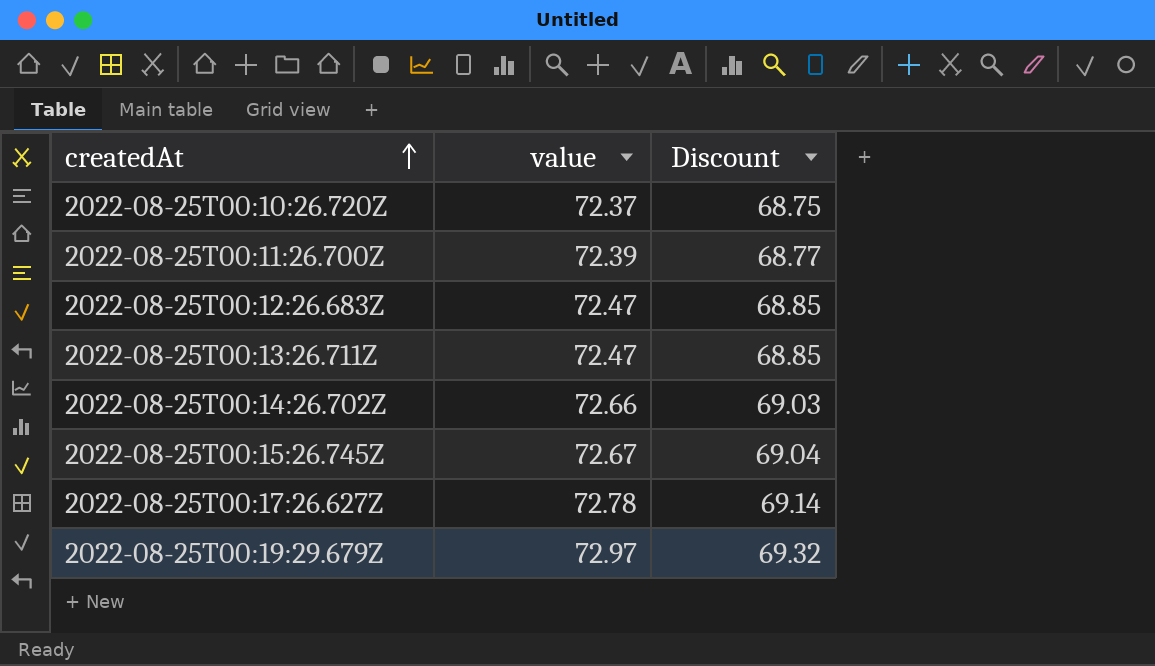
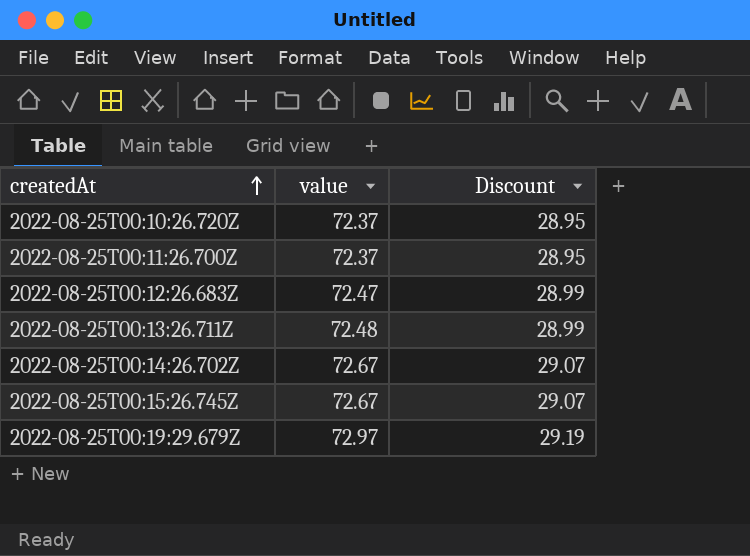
column Discount | formula: [value] * 0.95 -> [value] * 0.4
row 2022-08-25T00:17:26.627Z: 72.78 | 69.14 -> none
2022-08-25T00:11:26.700Z | value: 72.39 -> 72.37
2022-08-25T00:13:26.711Z | value: 72.47 -> 72.48
2022-08-25T00:14:26.702Z | value: 72.66 -> 72.67

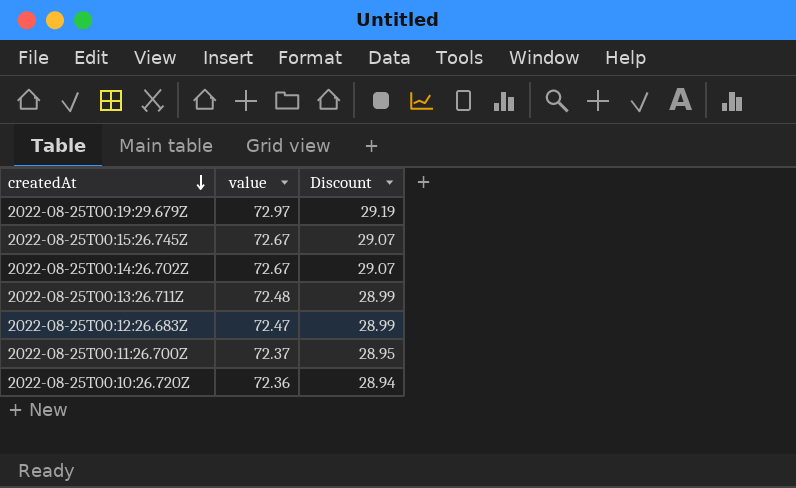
row order: createdAt ascending -> createdAt descending
2022-08-25T00:10:26.720Z | value: 72.37 -> 72.36
2022-08-25T00:10:26.720Z | Discount: 28.95 -> 28.94

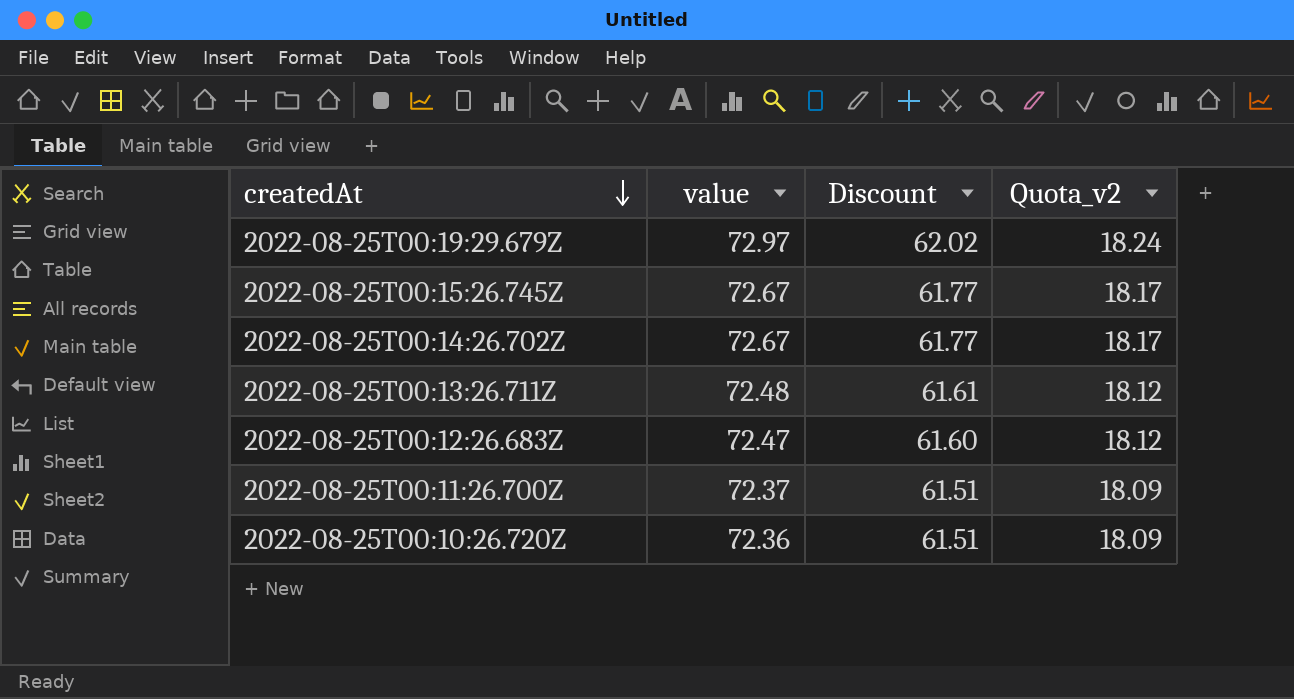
column Discount | formula: [value] * 0.4 -> [value] * 0.85
column Quota_v2 | formula: none -> [value] * 0.25

